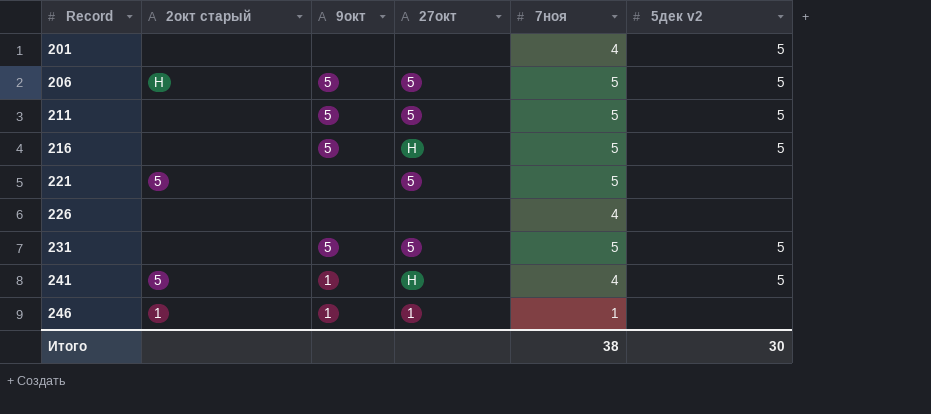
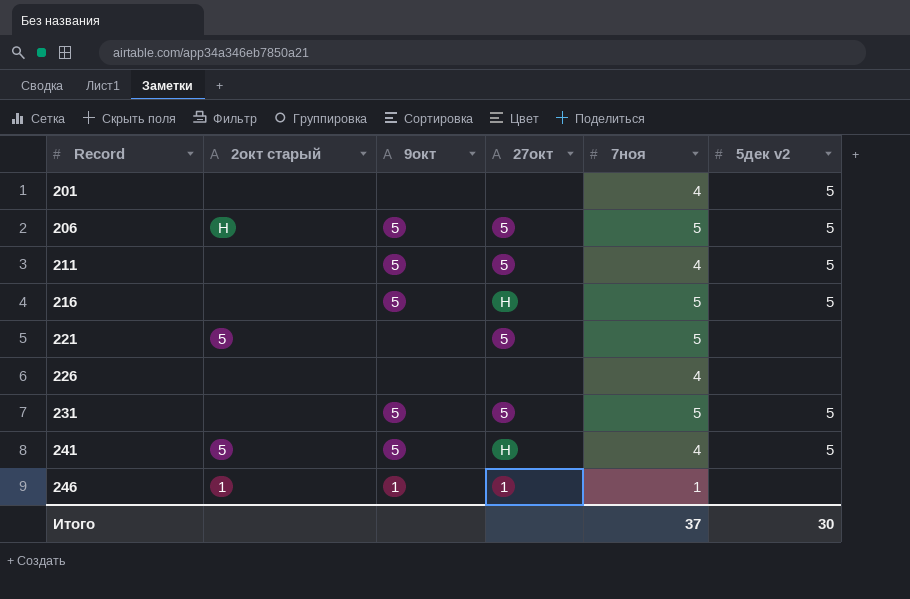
211 | 7ноя: 5 -> 4
241 | 9окт: 1 -> 5
Итого | 7ноя: 38 -> 37

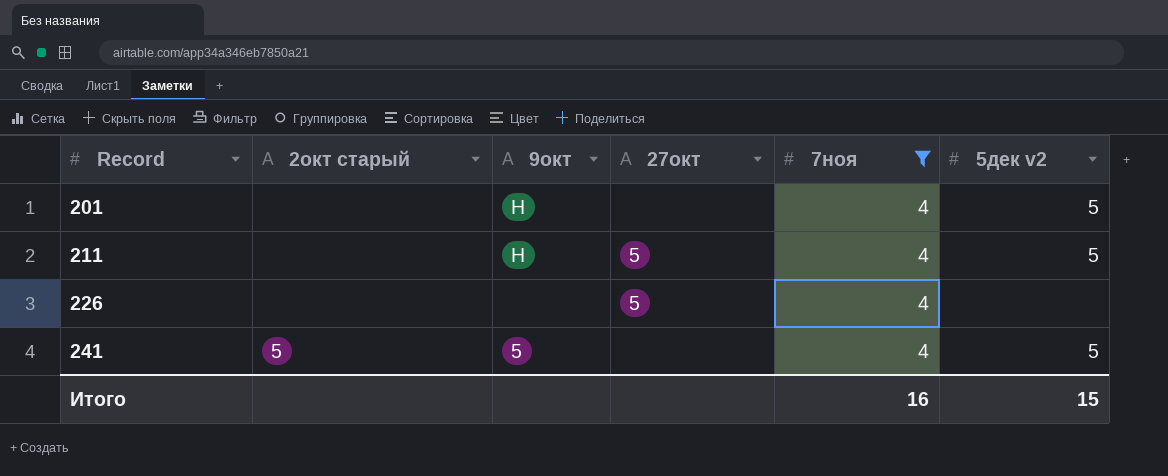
filter: none -> 7ноя = 4
201 | 9окт: none -> Н
211 | 9окт: 5 -> Н
226 | 27окт: none -> 5
241 | 27окт: Н -> none
Итого | 7ноя: 37 -> 16
Итого | 5дек v2: 30 -> 15

